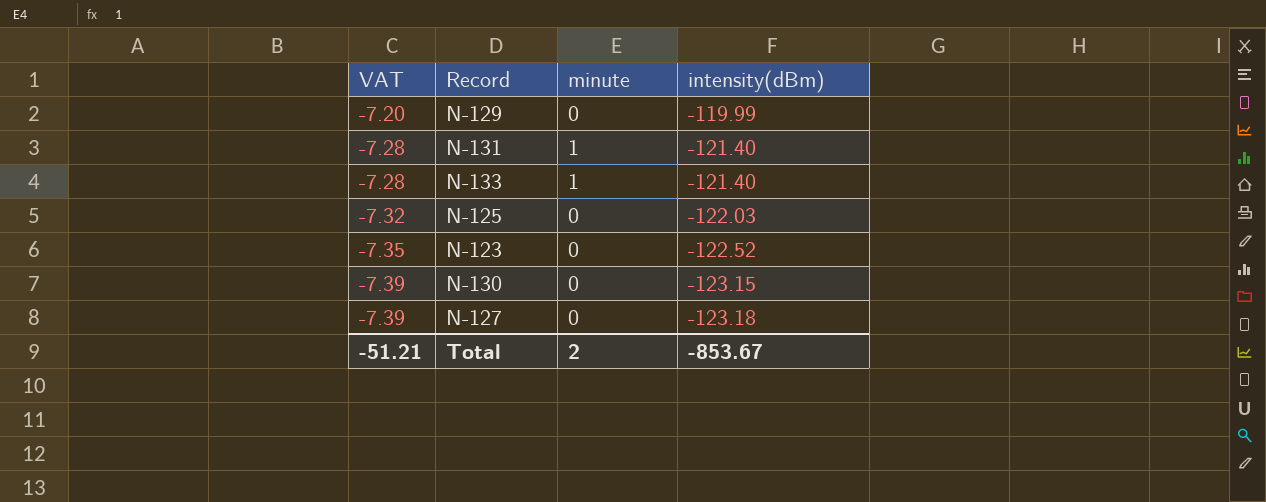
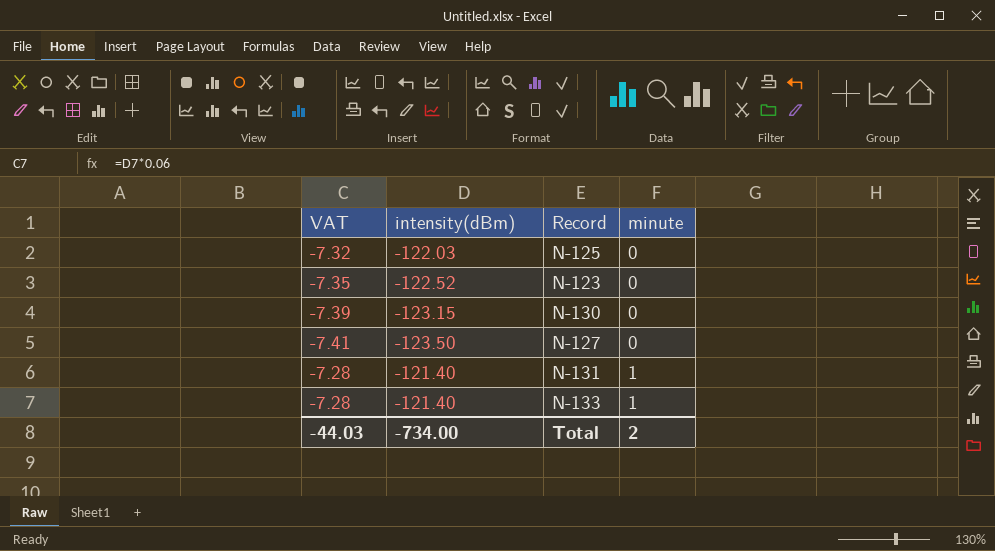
row order: VAT descending -> minute ascending
column intensity(dBm) | position: 4 -> 2
row N-129: -7.20 | 0 | -119.99 -> none
N-127 | VAT: -7.39 -> -7.41
N-127 | intensity(dBm): -123.18 -> -123.50
Total | VAT: -51.21 -> -44.03
Total | intensity(dBm): -853.67 -> -734.00

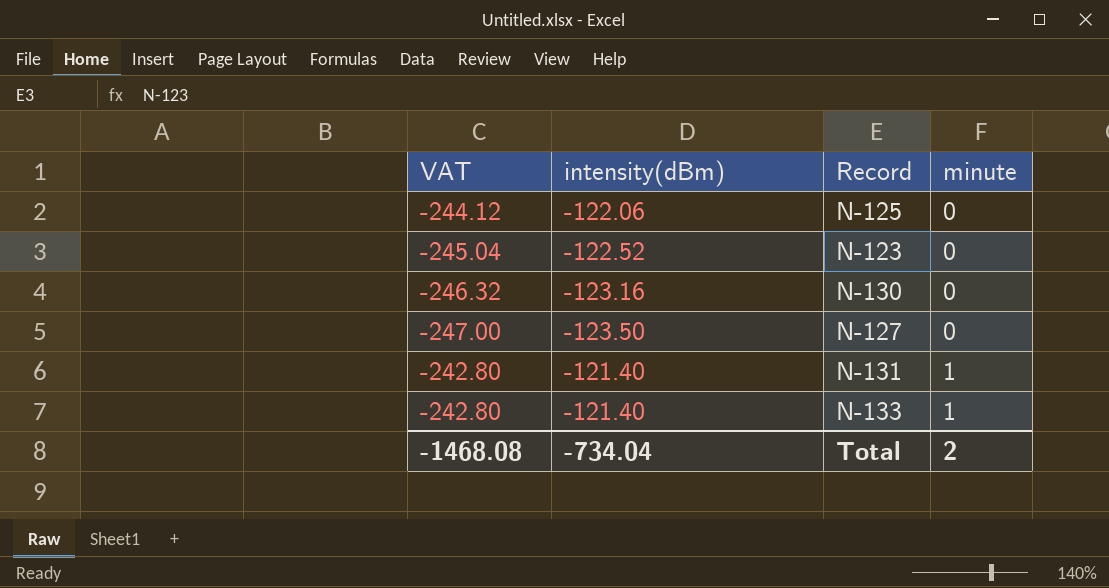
column VAT | formula: [intensity(dBm)] * 0.06 -> [intensity(dBm)] * 2
N-125 | intensity(dBm): -122.03 -> -122.06
N-130 | intensity(dBm): -123.15 -> -123.16
Total | VAT: -44.03 -> -1468.08
Total | intensity(dBm): -734.00 -> -734.04

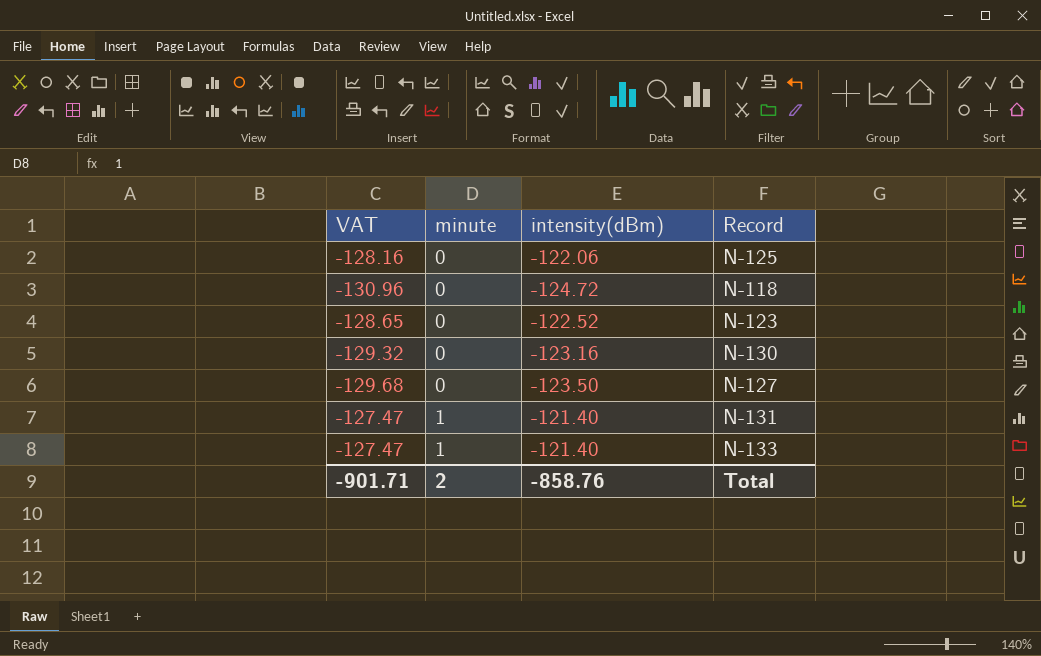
column VAT | formula: [intensity(dBm)] * 2 -> [intensity(dBm)] * 1.05
column minute | position: 4 -> 2
row N-118: none -> -130.96 | 0 | -124.72
Total | VAT: -1468.08 -> -901.71
Total | intensity(dBm): -734.04 -> -858.76

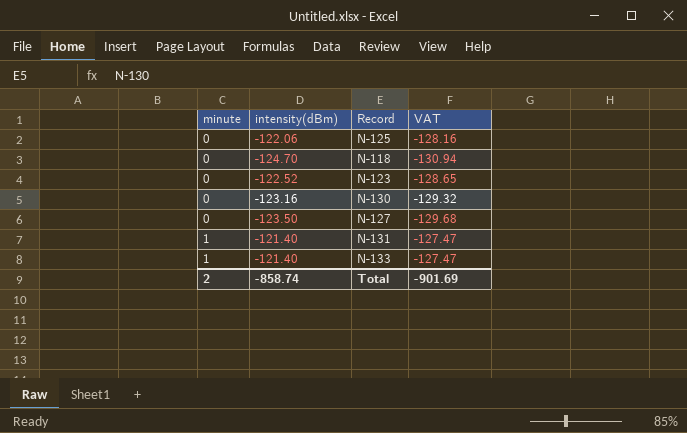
column VAT | position: 1 -> 4
N-118 | intensity(dBm): -124.72 -> -124.70
N-118 | VAT: -130.96 -> -130.94
Total | intensity(dBm): -858.76 -> -858.74
Total | VAT: -901.71 -> -901.69

